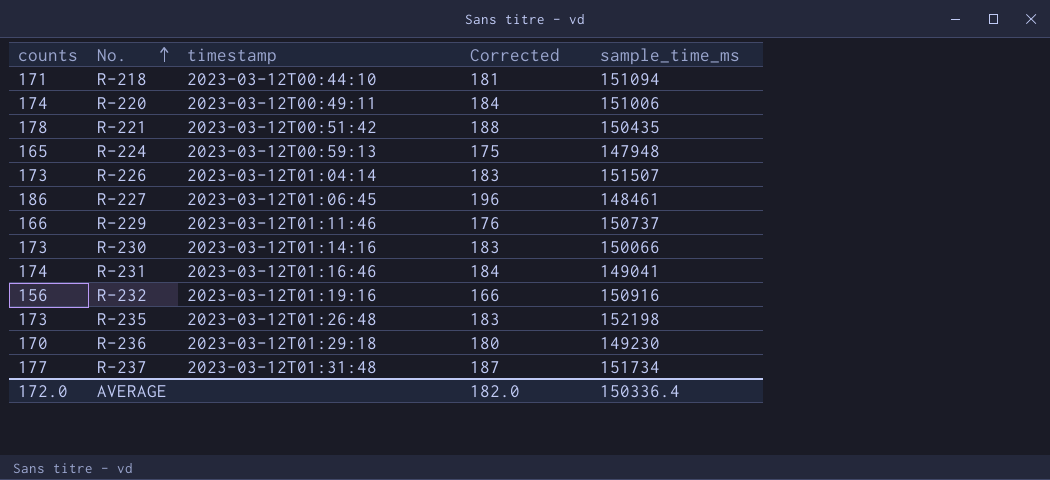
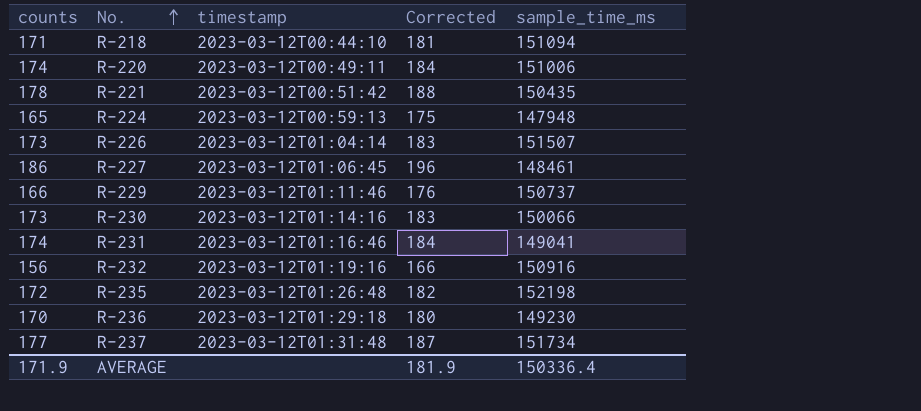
R-235 | counts: 173 -> 172
R-235 | Corrected: 183 -> 182
AVERAGE | counts: 172.0 -> 171.9
AVERAGE | Corrected: 182.0 -> 181.9

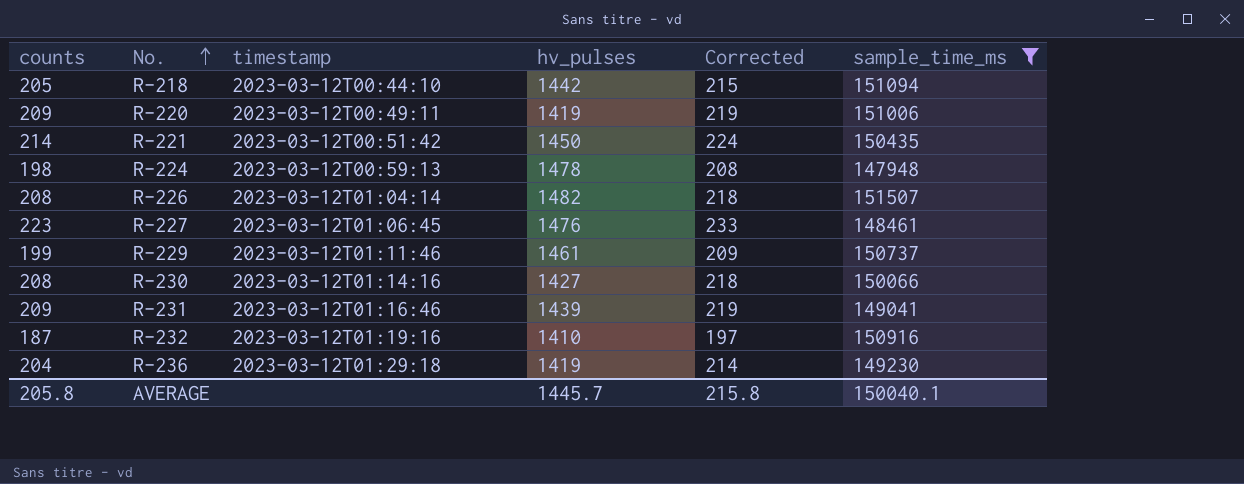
filter: none -> sample_time_ms <= 151507
column hv_pulses | position: none -> 4
R-218 | counts: 171 -> 205
R-218 | Corrected: 181 -> 215
R-220 | counts: 174 -> 209
R-220 | Corrected: 184 -> 219
R-221 | counts: 178 -> 214
R-221 | Corrected: 188 -> 224
R-224 | counts: 165 -> 198
R-224 | Corrected: 175 -> 208
R-226 | counts: 173 -> 208
R-226 | Corrected: 183 -> 218
R-227 | counts: 186 -> 223
R-227 | Corrected: 196 -> 233
R-229 | counts: 166 -> 199
R-229 | Corrected: 176 -> 209
R-230 | counts: 173 -> 208
R-230 | Corrected: 183 -> 218
R-231 | counts: 174 -> 209
R-231 | Corrected: 184 -> 219
R-232 | counts: 156 -> 187
R-232 | Corrected: 166 -> 197
R-236 | counts: 170 -> 204
R-236 | Corrected: 180 -> 214
AVERAGE | counts: 171.9 -> 205.8
AVERAGE | Corrected: 181.9 -> 215.8
AVERAGE | sample_time_ms: 150336.4 -> 150040.1

